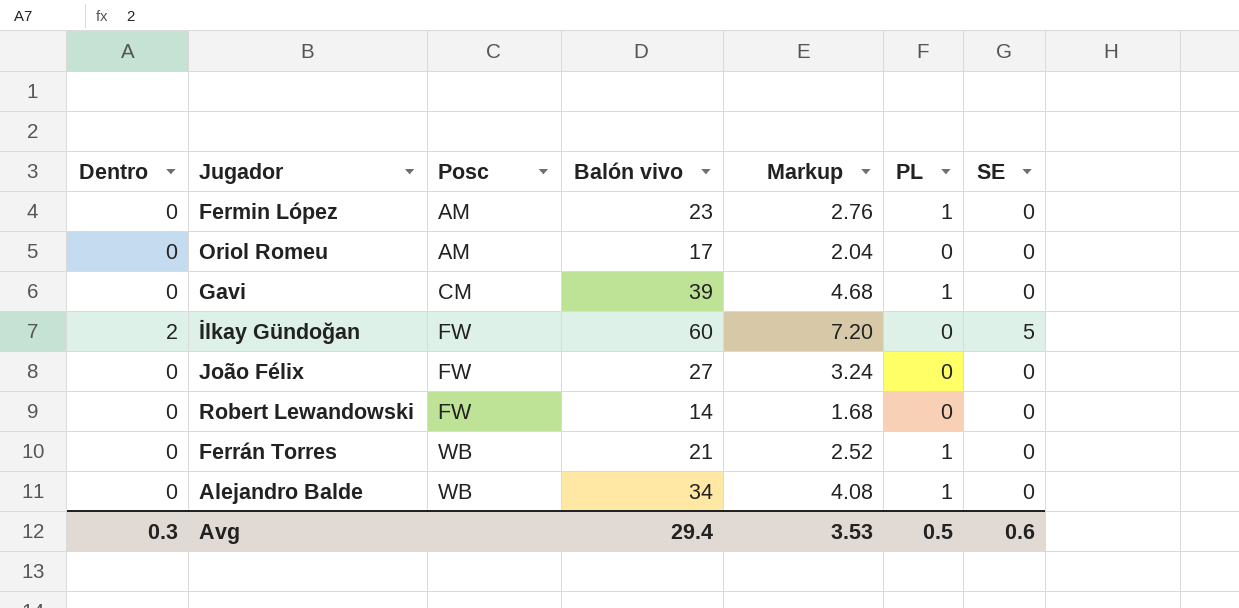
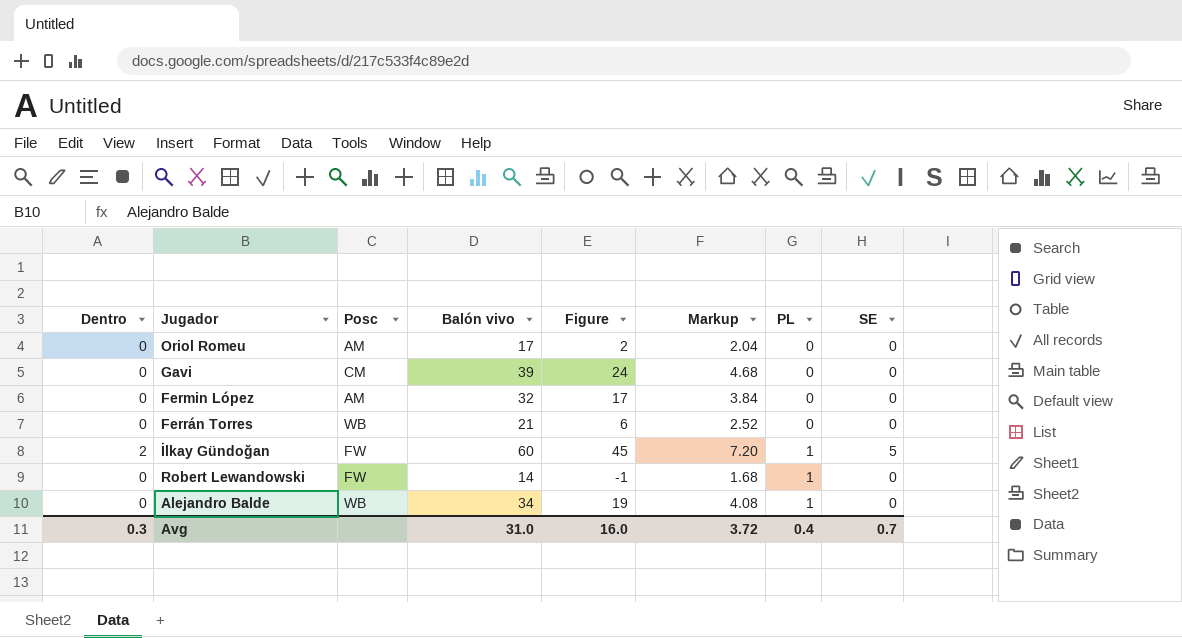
row order: Posc ascending -> PL ascending
column Figure | formula: none -> [Balón vivo] - 15
row João Félix: 0 | FW | 27 | 3.24 | 0 | 0 -> none
Gavi | PL: 1 -> 0
Fermin López | Balón vivo: 23 -> 32
Fermin López | Markup: 2.76 -> 3.84
Fermin López | PL: 1 -> 0
Ferrán Torres | PL: 1 -> 0
İlkay Gündoğan | PL: 0 -> 1
Robert Lewandowski | PL: 0 -> 1
Avg | Balón vivo: 29.4 -> 31.0
Avg | Markup: 3.53 -> 3.72
Avg | PL: 0.5 -> 0.4
Avg | SE: 0.6 -> 0.7

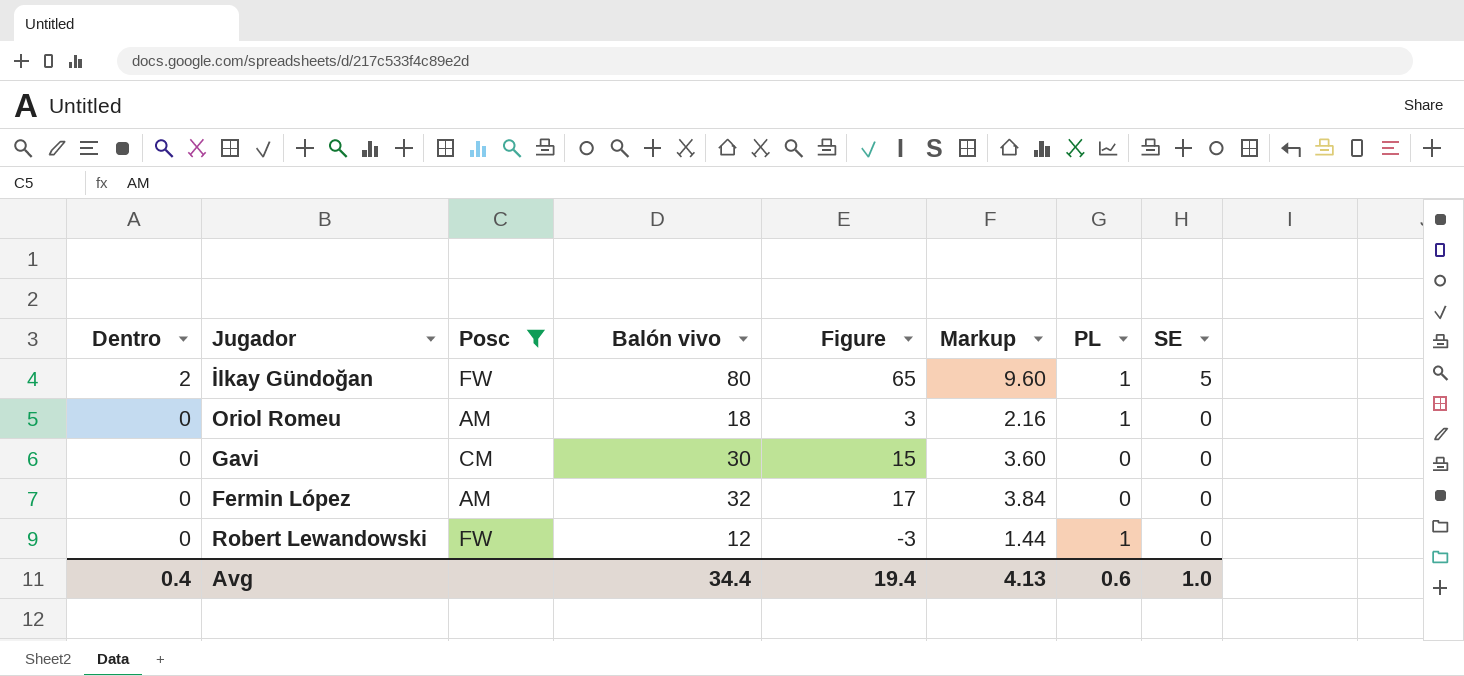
filter: none -> Posc != WB
row order: PL ascending -> Dentro descending
İlkay Gündoğan | Balón vivo: 60 -> 80
İlkay Gündoğan | Figure: 45 -> 65
İlkay Gündoğan | Markup: 7.20 -> 9.60
Oriol Romeu | Balón vivo: 17 -> 18
Oriol Romeu | Figure: 2 -> 3
Oriol Romeu | Markup: 2.04 -> 2.16
Oriol Romeu | PL: 0 -> 1
Gavi | Balón vivo: 39 -> 30
Gavi | Figure: 24 -> 15
Gavi | Markup: 4.68 -> 3.60
Robert Lewandowski | Balón vivo: 14 -> 12
Robert Lewandowski | Figure: -1 -> -3
Robert Lewandowski | Markup: 1.68 -> 1.44
Avg | Dentro: 0.3 -> 0.4
Avg | Balón vivo: 31.0 -> 34.4
Avg | Figure: 16.0 -> 19.4
Avg | Markup: 3.72 -> 4.13
Avg | PL: 0.4 -> 0.6
Avg | SE: 0.7 -> 1.0

